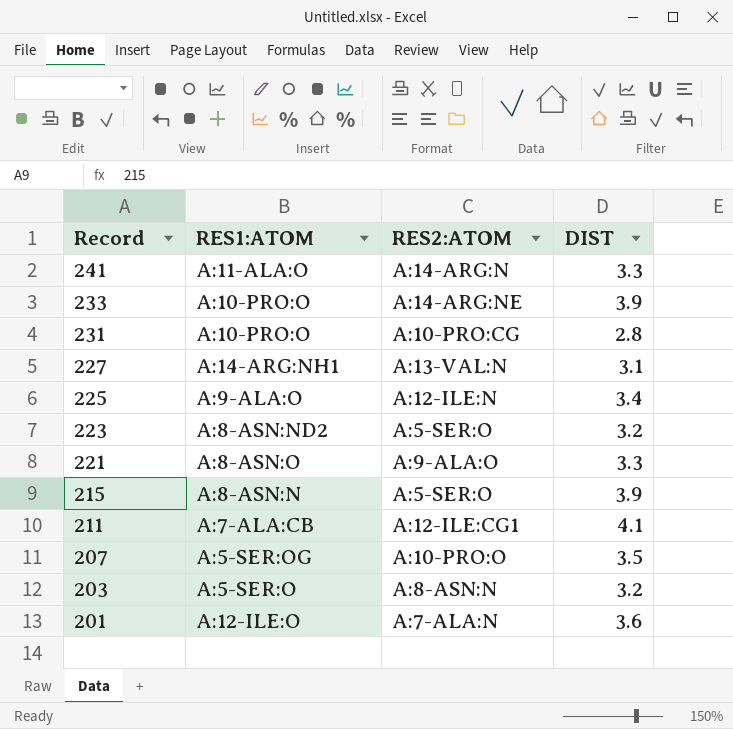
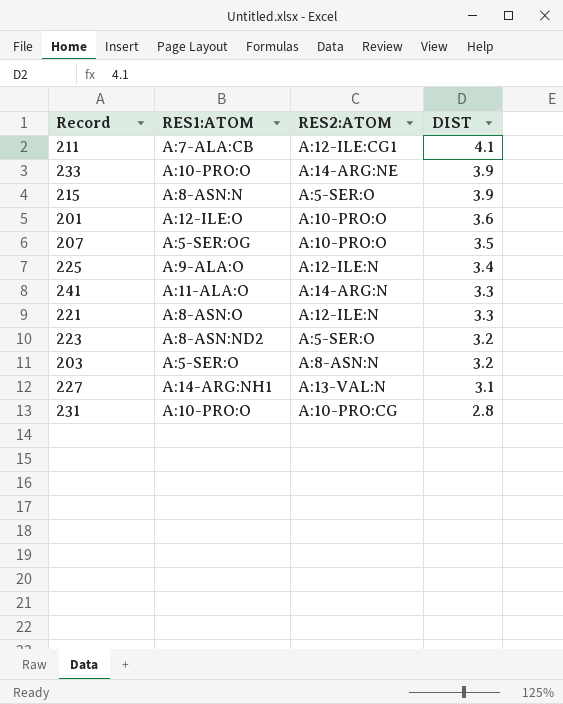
row order: Record descending -> DIST descending
201 | RES2:ATOM: A:7-ALA:N -> A:10-PRO:O
221 | RES2:ATOM: A:9-ALA:O -> A:12-ILE:N

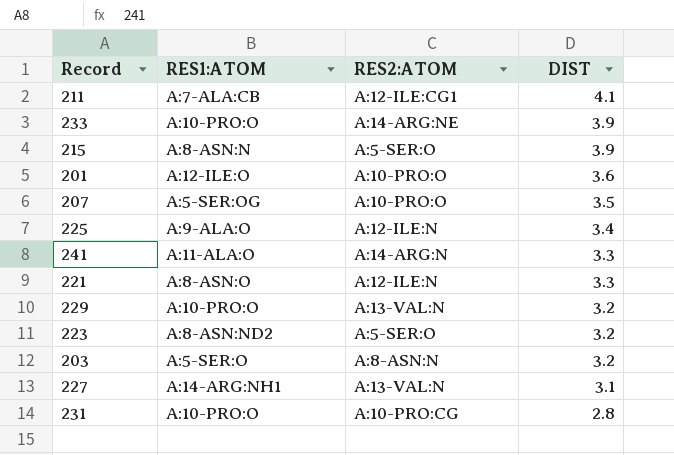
row 229: none -> A:10-PRO:O | A:13-VAL:N | 3.2

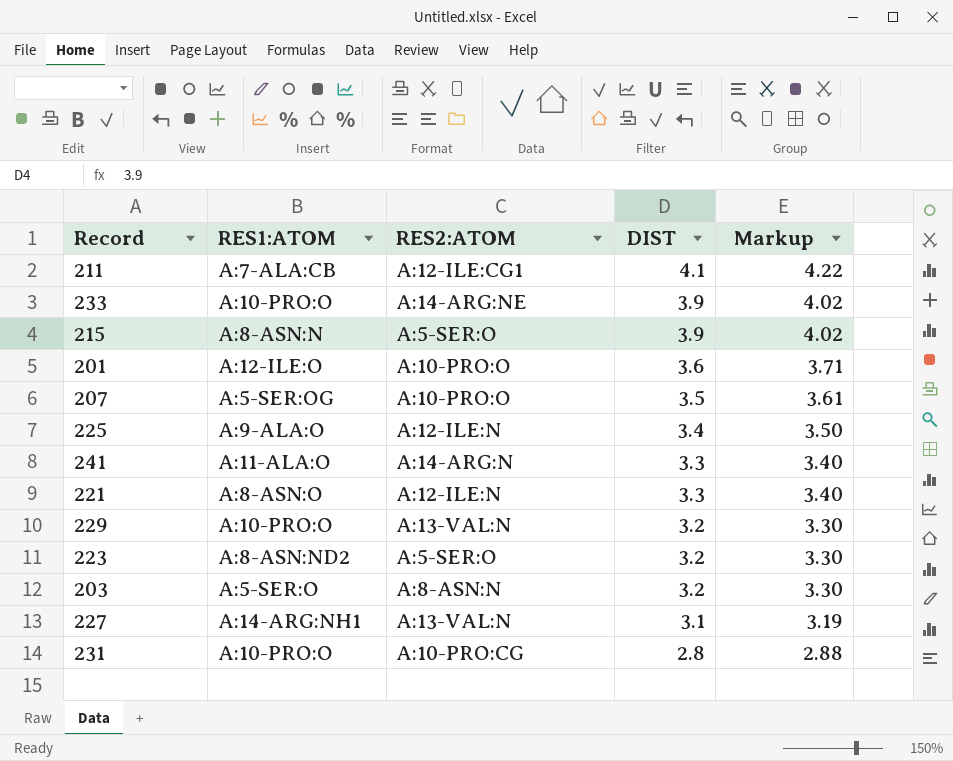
column Markup | formula: none -> [DIST] * 1.03

